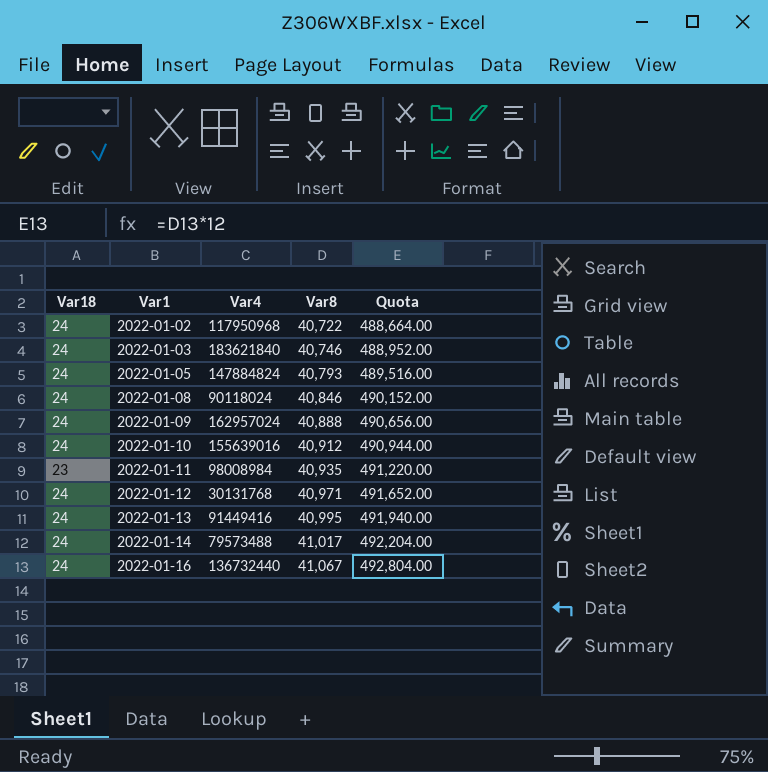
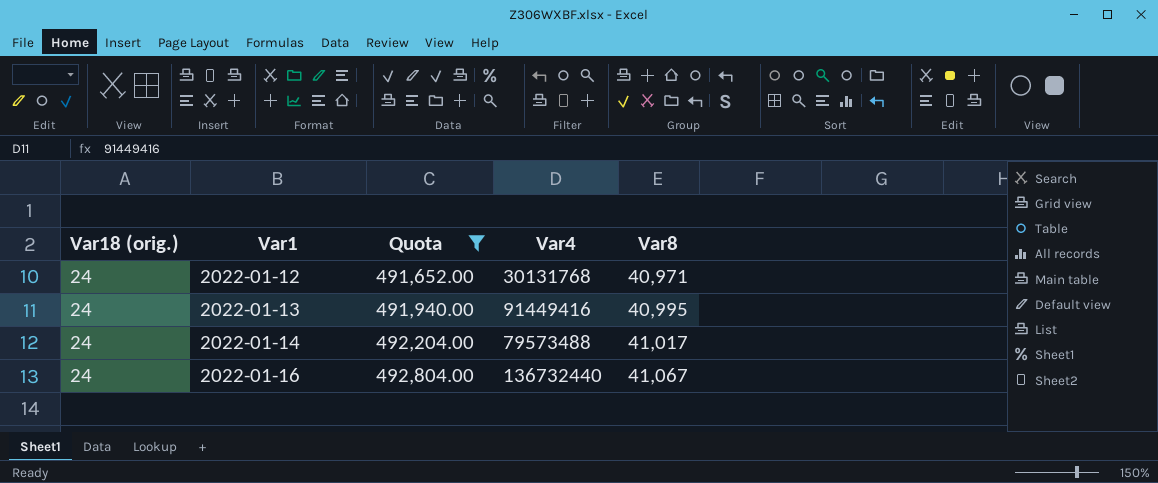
filter: none -> Quota >= 491,652.00
column name: Var18 -> Var18 (orig.)
column Quota | position: 5 -> 3

